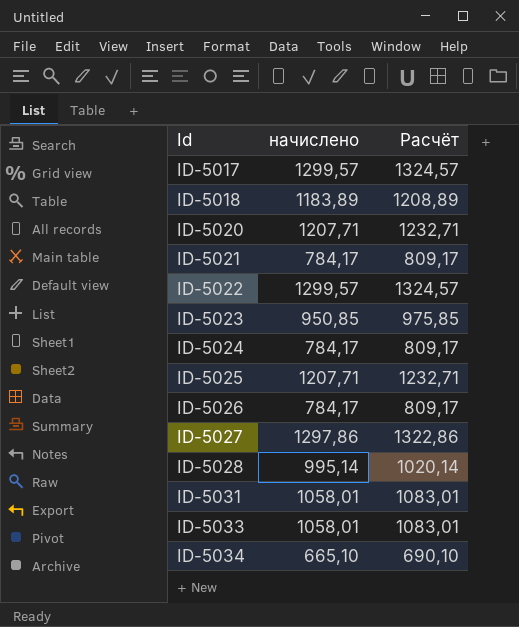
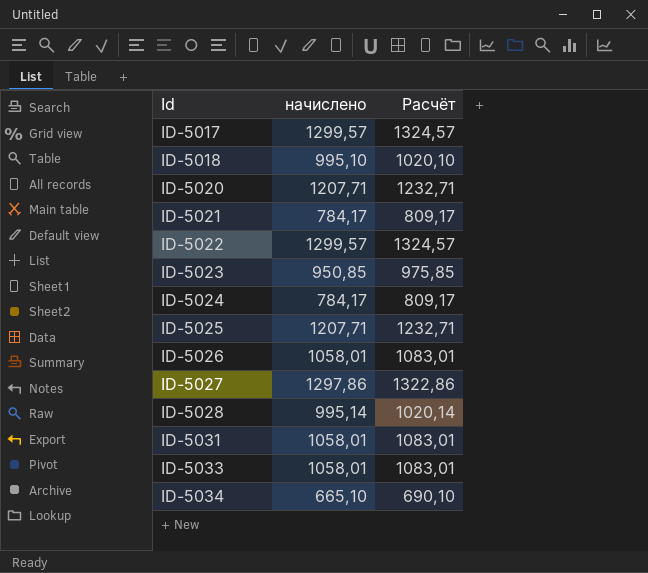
ID-5018 | начислено: 1183,89 -> 995,10
ID-5018 | Расчёт: 1208,89 -> 1020,10
ID-5026 | начислено: 784,17 -> 1058,01
ID-5026 | Расчёт: 809,17 -> 1083,01

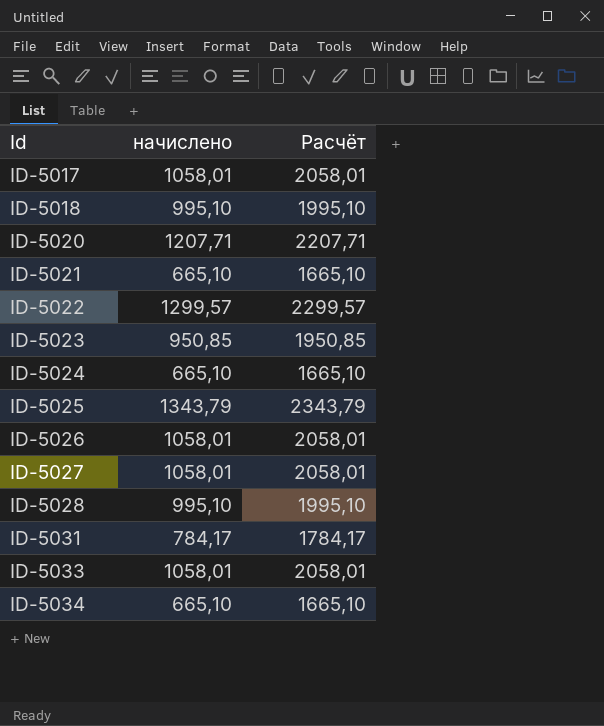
column Расчёт | formula: [начислено] + 25 -> [начислено] + 1000
ID-5017 | начислено: 1299,57 -> 1058,01
ID-5021 | начислено: 784,17 -> 665,10
ID-5024 | начислено: 784,17 -> 665,10
ID-5025 | начислено: 1207,71 -> 1343,79
ID-5027 | начислено: 1297,86 -> 1058,01
ID-5028 | начислено: 995,14 -> 995,10
ID-5031 | начислено: 1058,01 -> 784,17

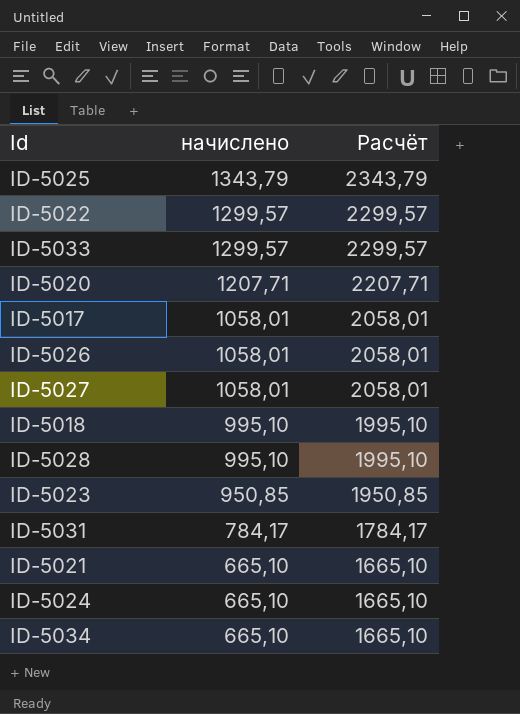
row order: Id ascending -> начислено descending
ID-5033 | начислено: 1058,01 -> 1299,57
ID-5033 | Расчёт: 2058,01 -> 2299,57

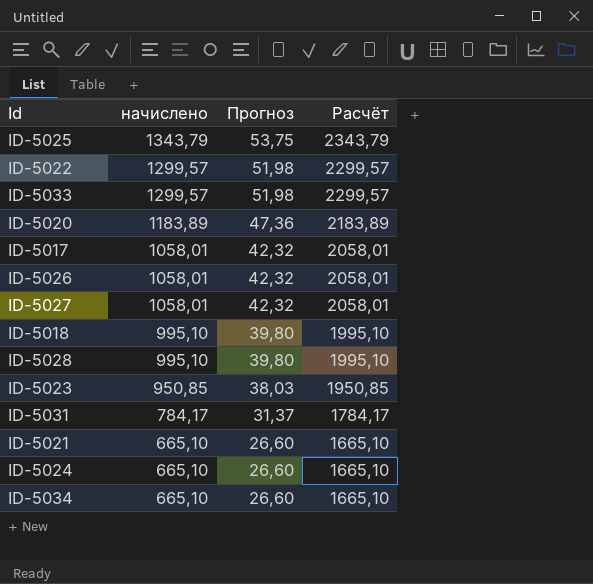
column Прогноз | formula: none -> [начислено] * 0,04
ID-5020 | начислено: 1207,71 -> 1183,89
ID-5020 | Расчёт: 2207,71 -> 2183,89

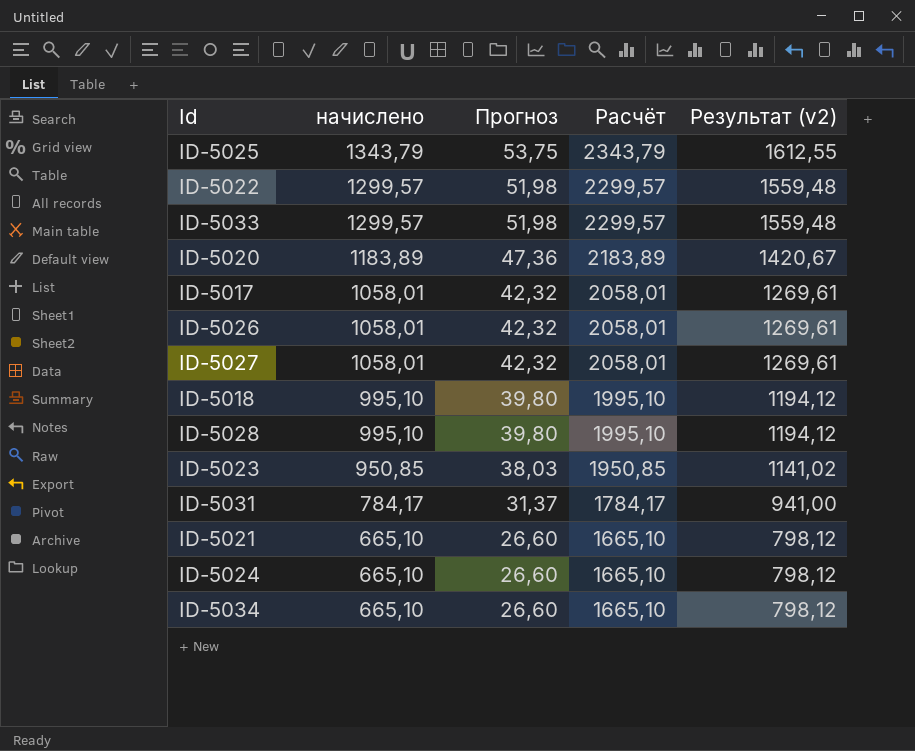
column Результат (v2) | formula: none -> [начислено] * 1,2

